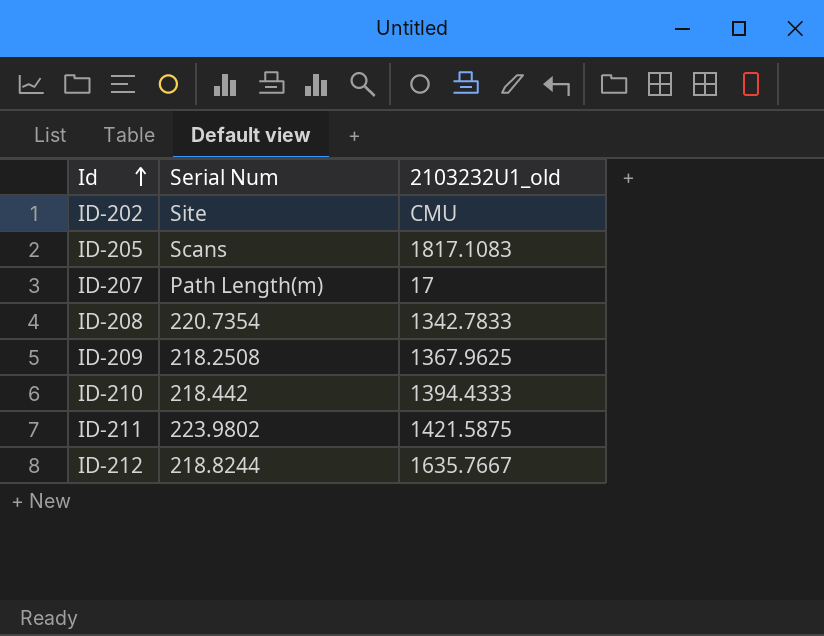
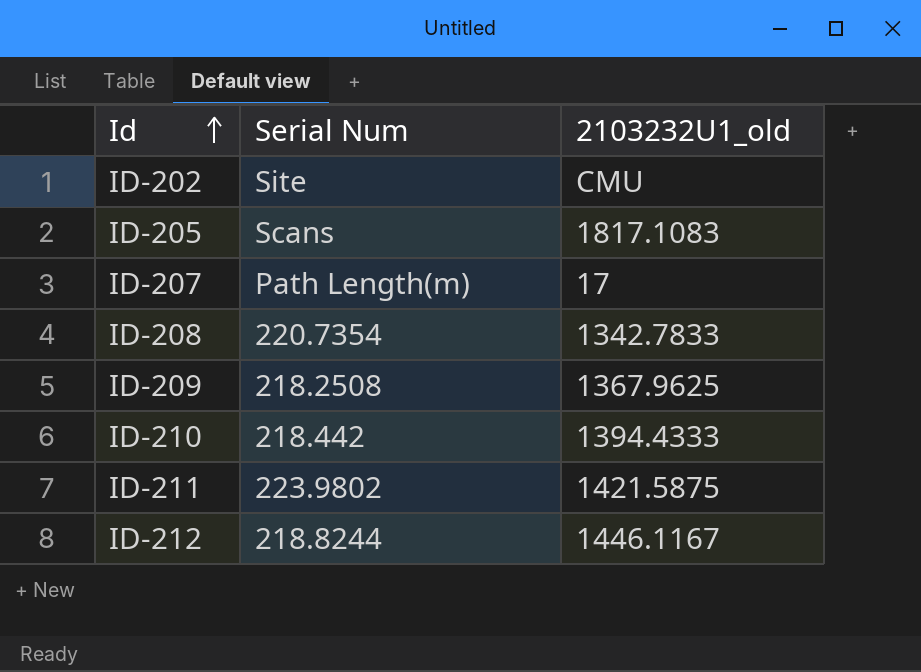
ID-212 | 2103232U1_old: 1635.7667 -> 1446.1167

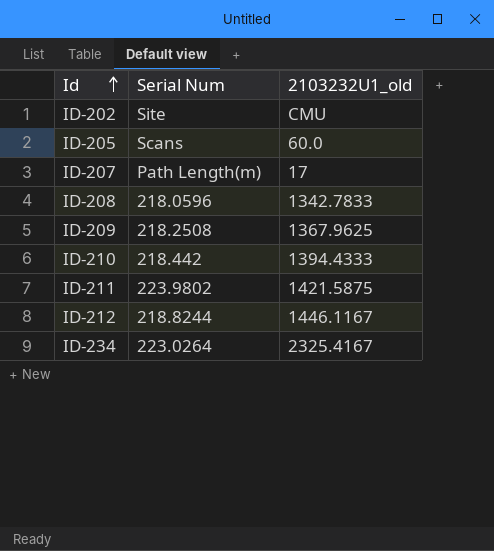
ID-205 | 2103232U1_old: 1817.1083 -> 60.0
ID-208 | Serial Num: 220.7354 -> 218.0596
row ID-234: none -> 223.0264 | 2325.4167

